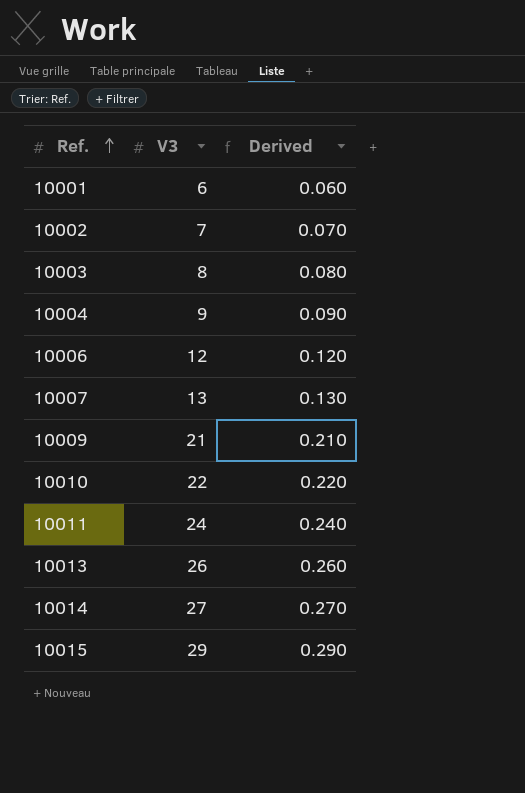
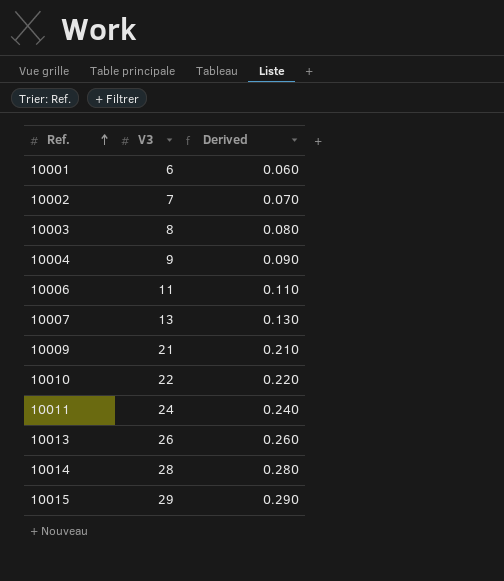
10006 | V3: 12 -> 11
10006 | Derived: 0.120 -> 0.110
10014 | V3: 27 -> 28
10014 | Derived: 0.270 -> 0.280

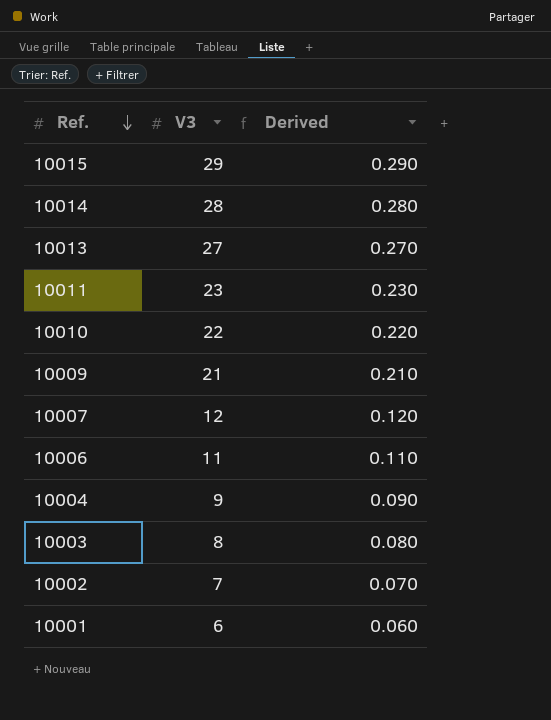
row order: Ref. ascending -> Ref. descending
10013 | V3: 26 -> 27
10013 | Derived: 0.260 -> 0.270
10011 | V3: 24 -> 23
10011 | Derived: 0.240 -> 0.230
10007 | V3: 13 -> 12
10007 | Derived: 0.130 -> 0.120

